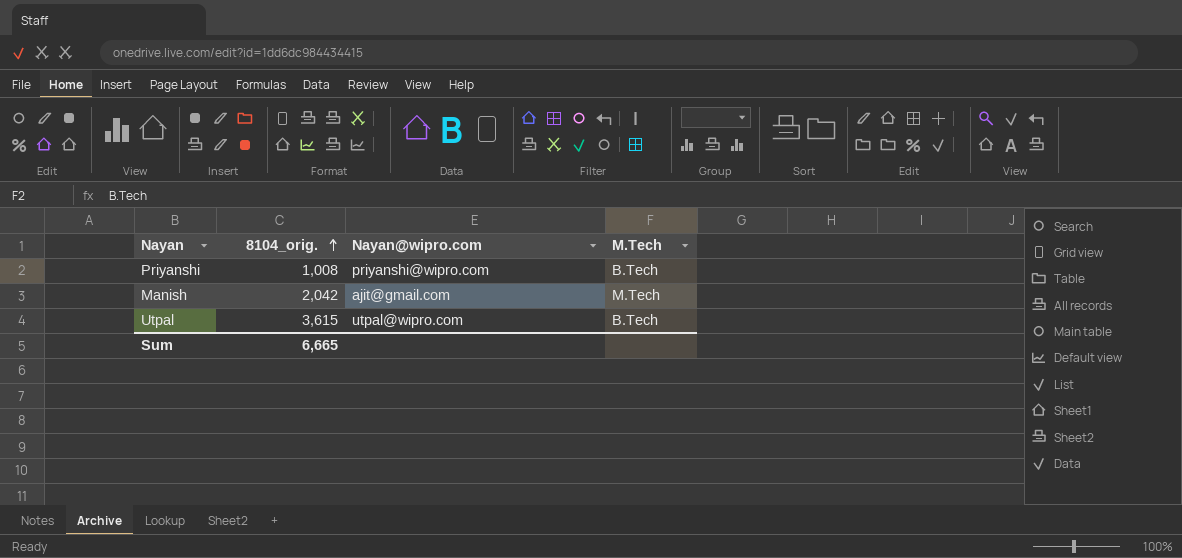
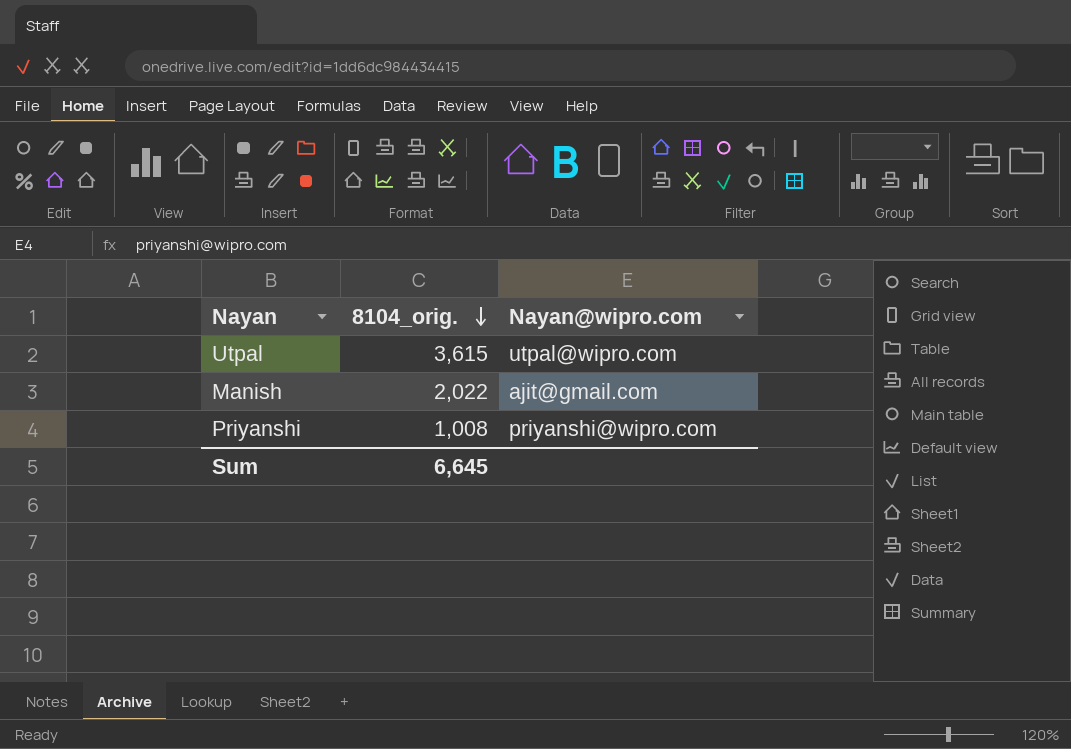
row order: 8104_orig. ascending -> 8104_orig. descending
column M.Tech | position: 4 -> none
Manish | 8104_orig.: 2,042 -> 2,022
Sum | 8104_orig.: 6,665 -> 6,645

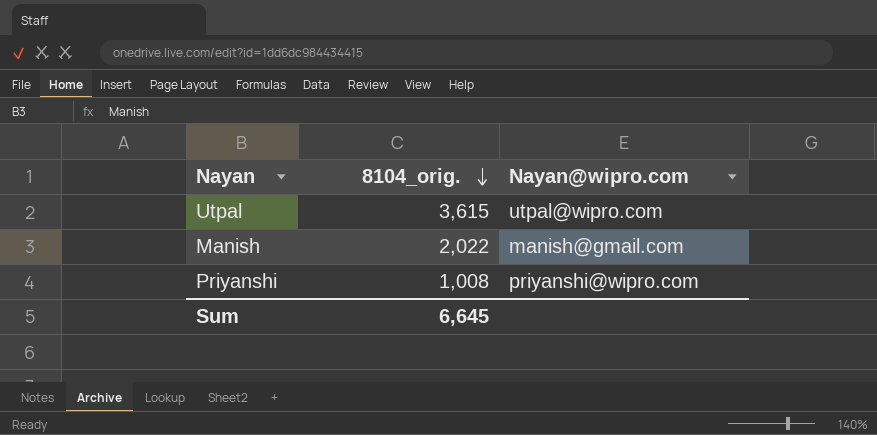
Manish | Nayan@wipro.com: ajit@gmail.com -> manish@gmail.com

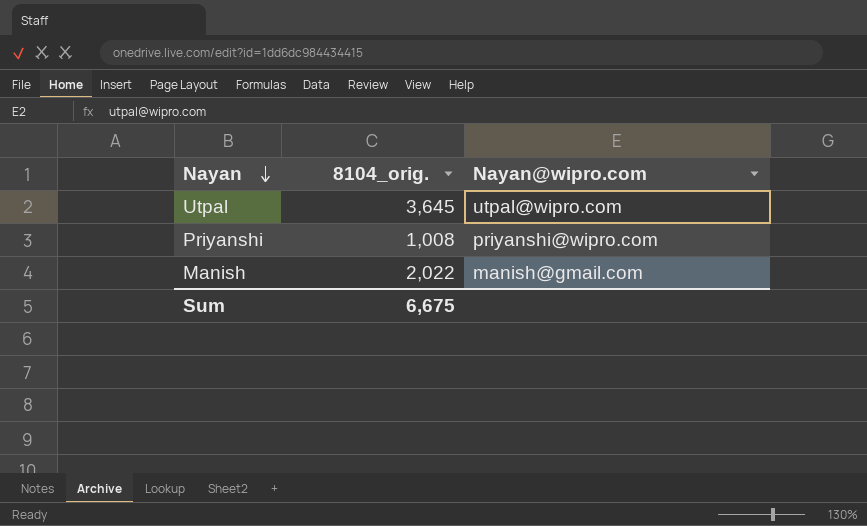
row order: 8104_orig. descending -> Nayan descending
Utpal | 8104_orig.: 3,615 -> 3,645
Sum | 8104_orig.: 6,645 -> 6,675

